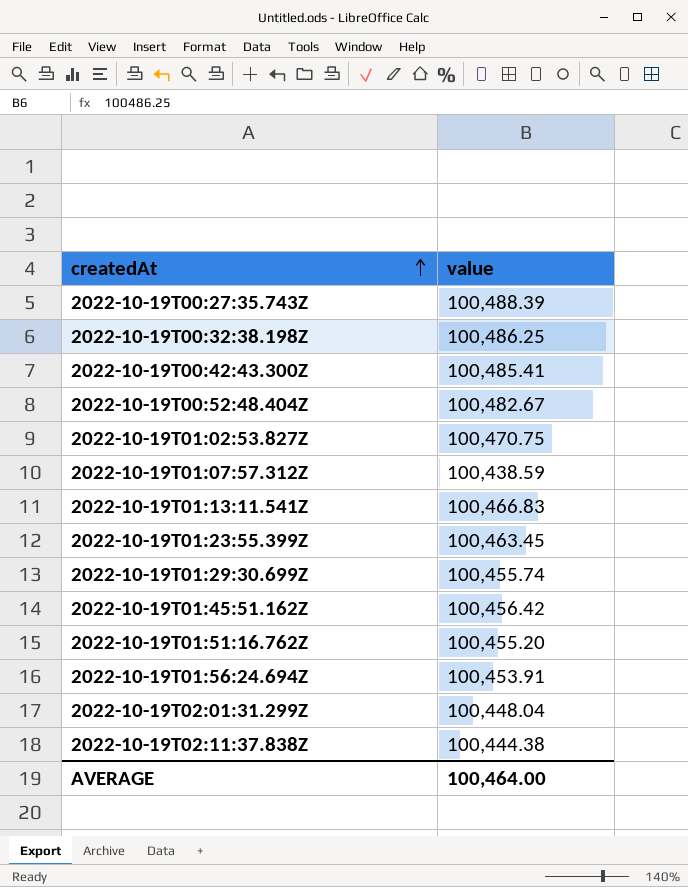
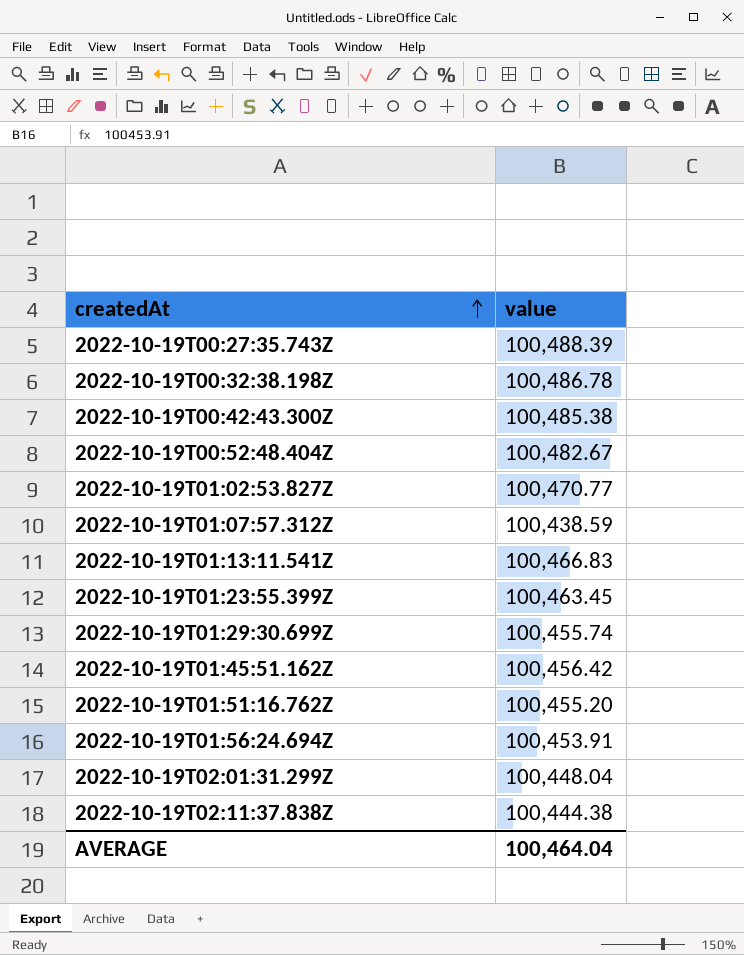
2022-10-19T00:32:38.198Z | value: 100,486.25 -> 100,486.78
2022-10-19T00:42:43.300Z | value: 100,485.41 -> 100,485.38
2022-10-19T01:02:53.827Z | value: 100,470.75 -> 100,470.77
AVERAGE | value: 100,464.00 -> 100,464.04

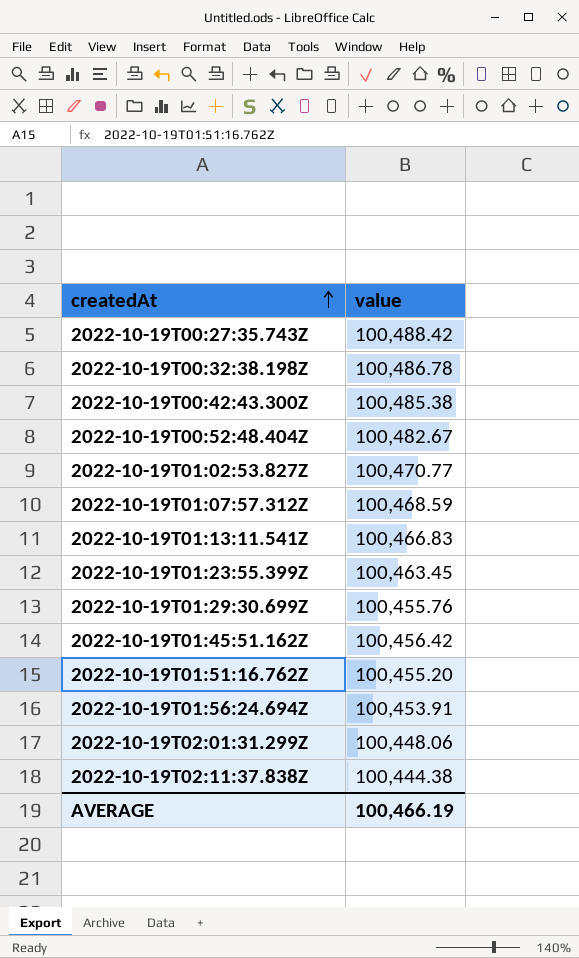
2022-10-19T00:27:35.743Z | value: 100,488.39 -> 100,488.42
2022-10-19T01:07:57.312Z | value: 100,438.59 -> 100,468.59
2022-10-19T01:29:30.699Z | value: 100,455.74 -> 100,455.76
2022-10-19T02:01:31.299Z | value: 100,448.04 -> 100,448.06
AVERAGE | value: 100,464.04 -> 100,466.19

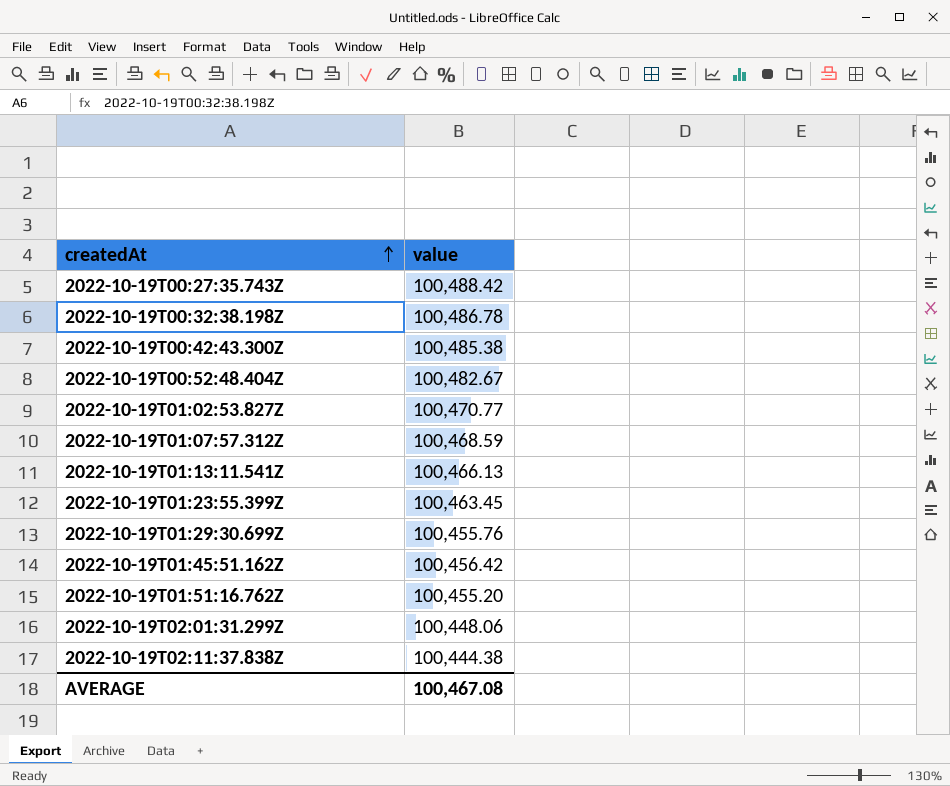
row 2022-10-19T01:56:24.694Z: 100,453.91 -> none
2022-10-19T01:13:11.541Z | value: 100,466.83 -> 100,466.13
AVERAGE | value: 100,466.19 -> 100,467.08

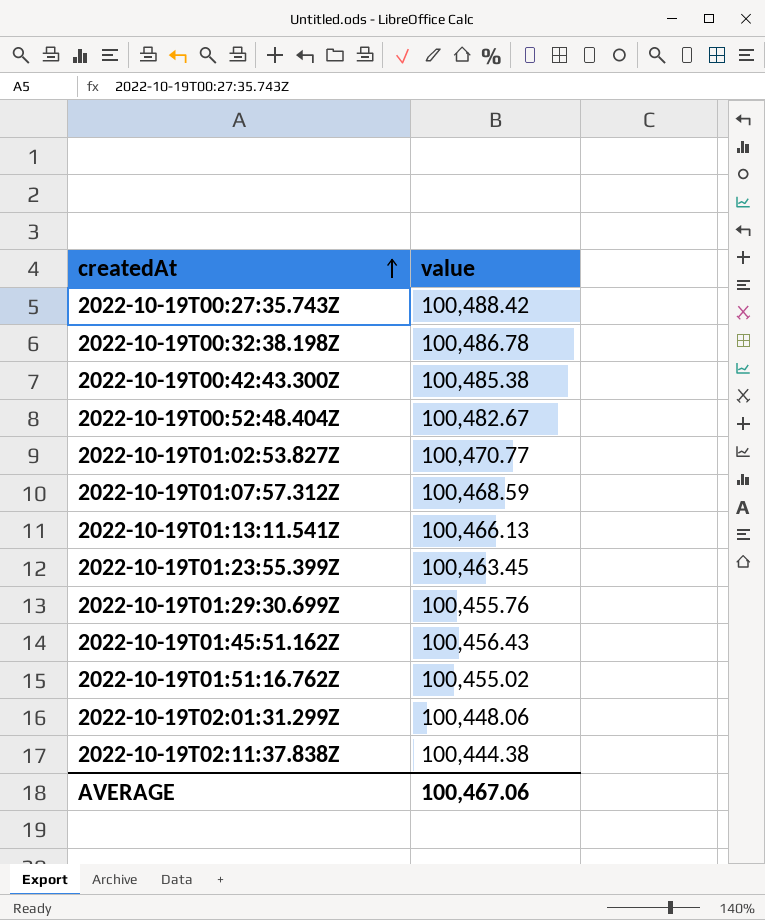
2022-10-19T01:45:51.162Z | value: 100,456.42 -> 100,456.43
2022-10-19T01:51:16.762Z | value: 100,455.20 -> 100,455.02
AVERAGE | value: 100,467.08 -> 100,467.06

